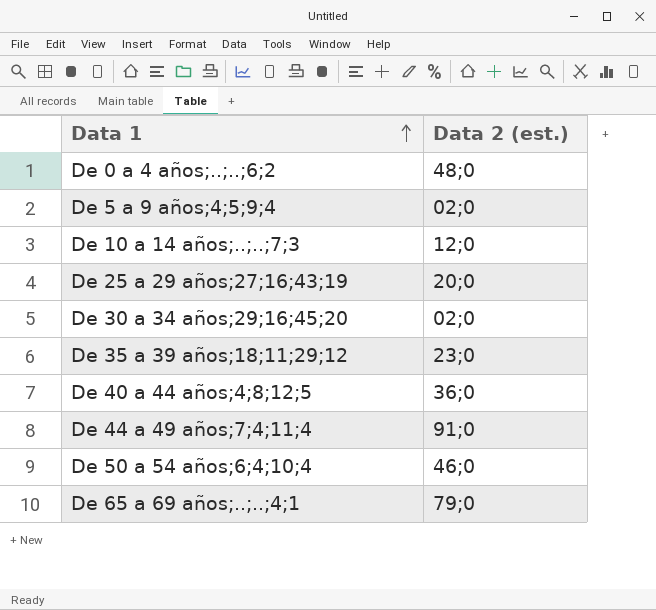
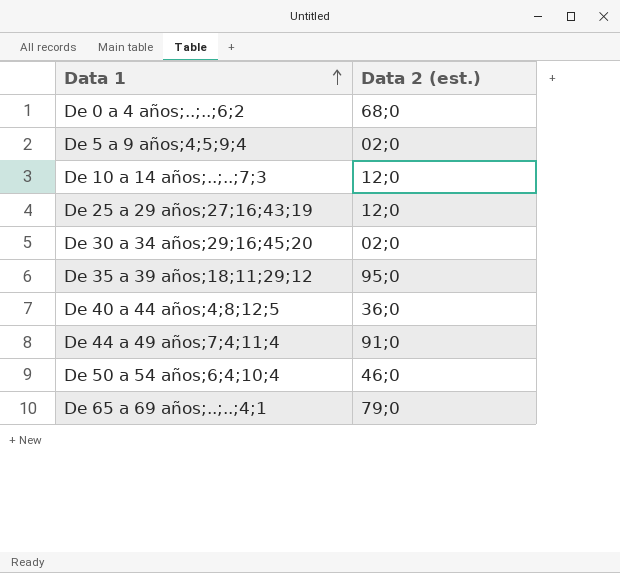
De 0 a 4 años;..;..;6;2 | Data 2 (est.): 48;0 -> 68;0
De 25 a 29 años;27;16;43;19 | Data 2 (est.): 20;0 -> 12;0
De 35 a 39 años;18;11;29;12 | Data 2 (est.): 23;0 -> 95;0

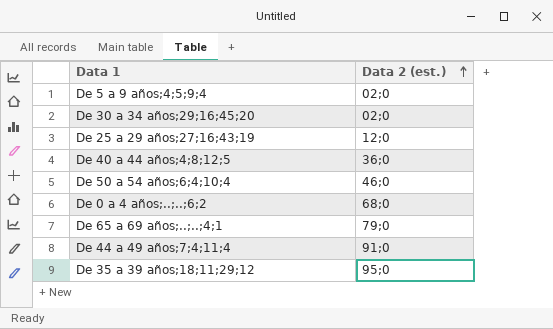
row order: Data 1 ascending -> Data 2 (est.) ascending
row De 10 a 14 años;..;..;7;3: 12;0 -> none

